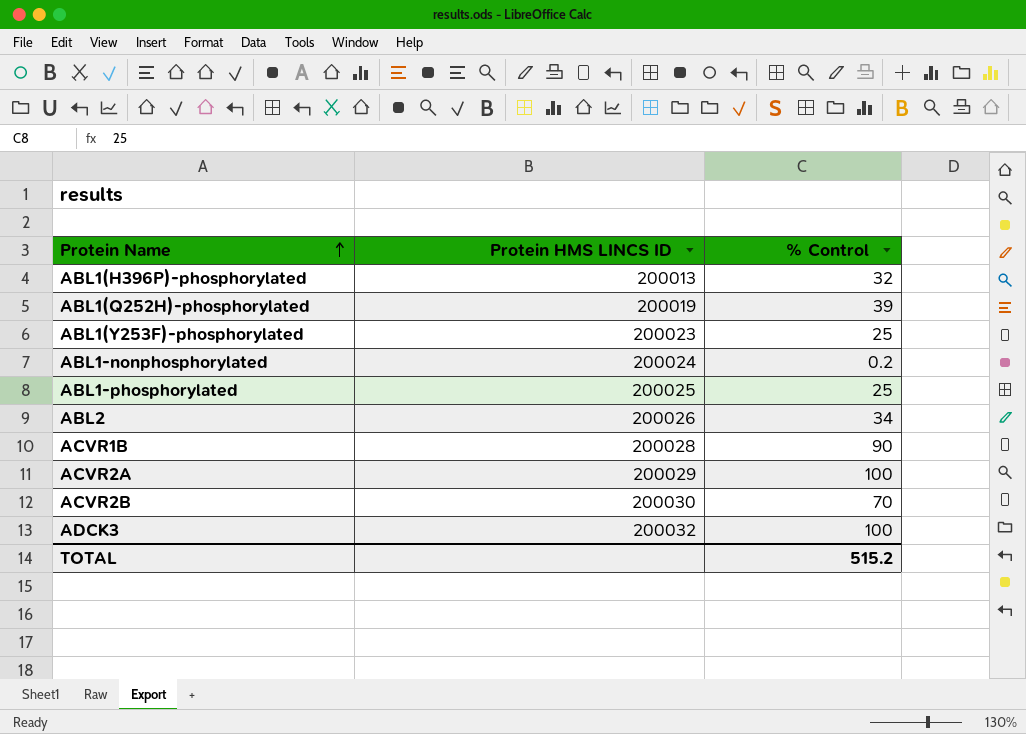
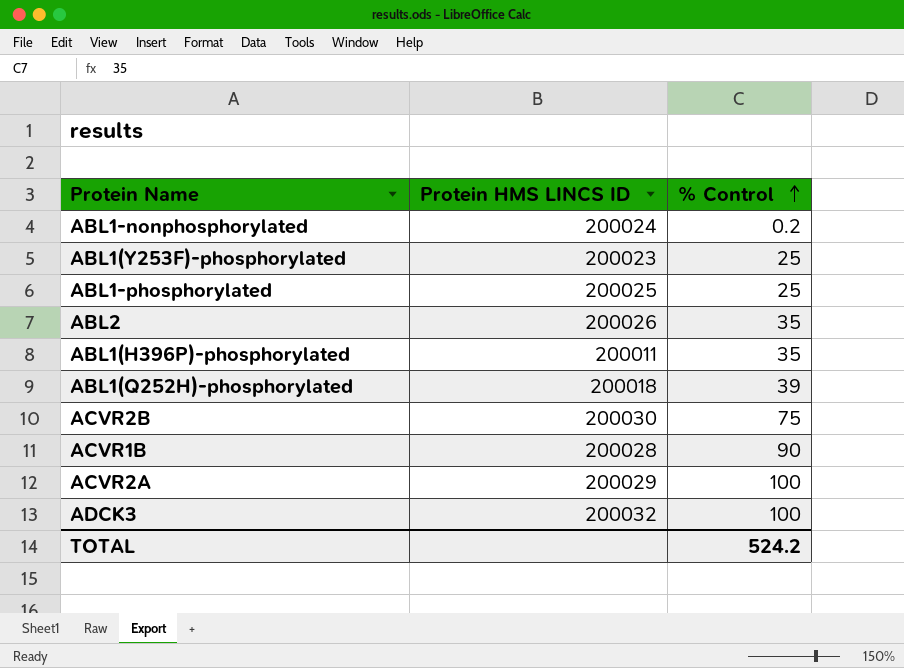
row order: Protein Name ascending -> % Control ascending
ABL2 | % Control: 34 -> 35
ABL1(H396P)-phosphorylated | Protein HMS LINCS ID: 200013 -> 200011
ABL1(H396P)-phosphorylated | % Control: 32 -> 35
ABL1(Q252H)-phosphorylated | Protein HMS LINCS ID: 200019 -> 200018
ACVR2B | % Control: 70 -> 75
TOTAL | % Control: 515.2 -> 524.2

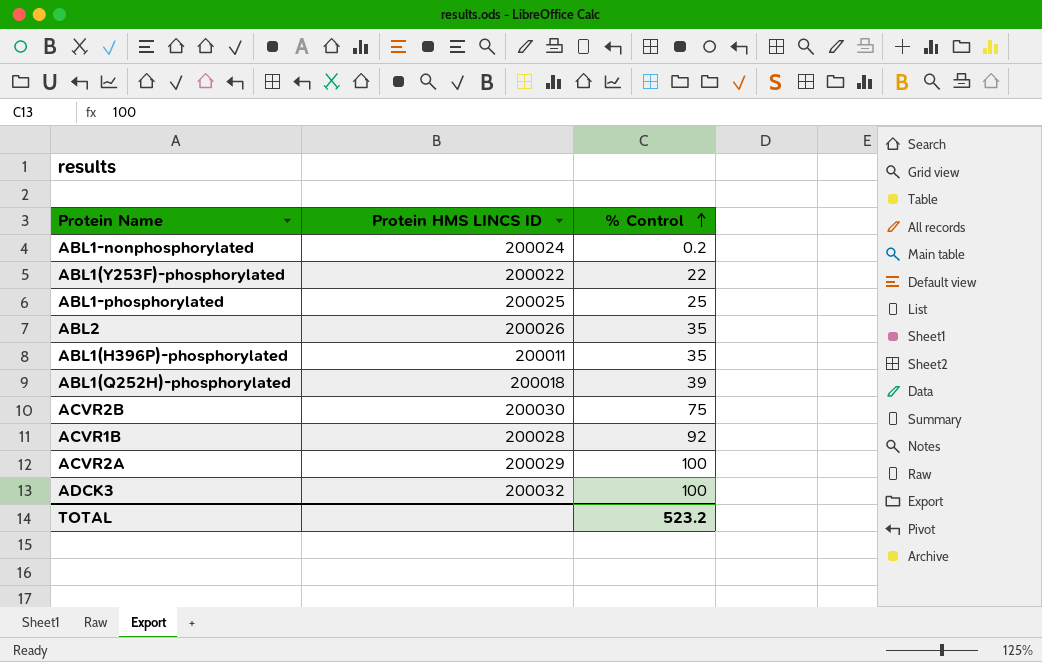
ABL1(Y253F)-phosphorylated | Protein HMS LINCS ID: 200023 -> 200022
ABL1(Y253F)-phosphorylated | % Control: 25 -> 22
ACVR1B | % Control: 90 -> 92
TOTAL | % Control: 524.2 -> 523.2

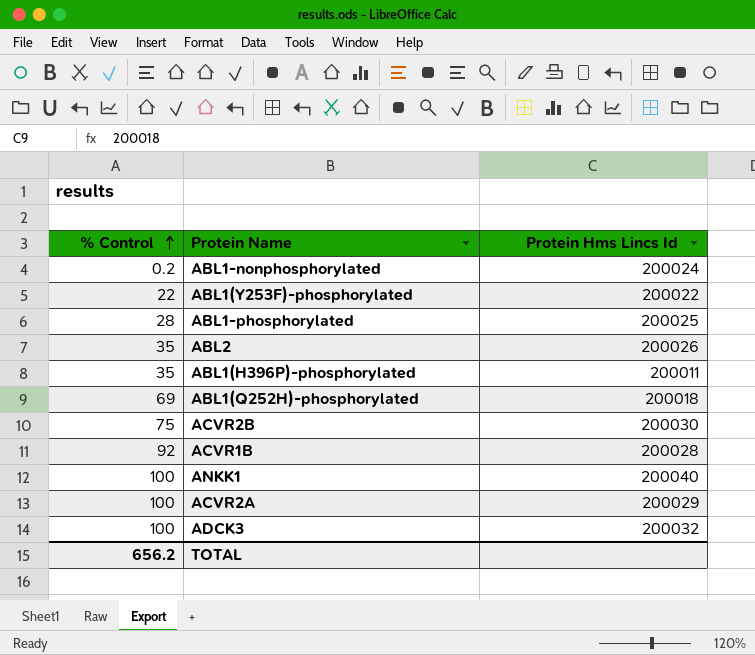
column % Control | position: 3 -> 1
column name: Protein HMS LINCS ID -> Protein Hms Lincs Id
ABL1-phosphorylated | % Control: 25 -> 28
ABL1(Q252H)-phosphorylated | % Control: 39 -> 69
row ANKK1: none -> 100 | 200040
TOTAL | % Control: 523.2 -> 656.2

